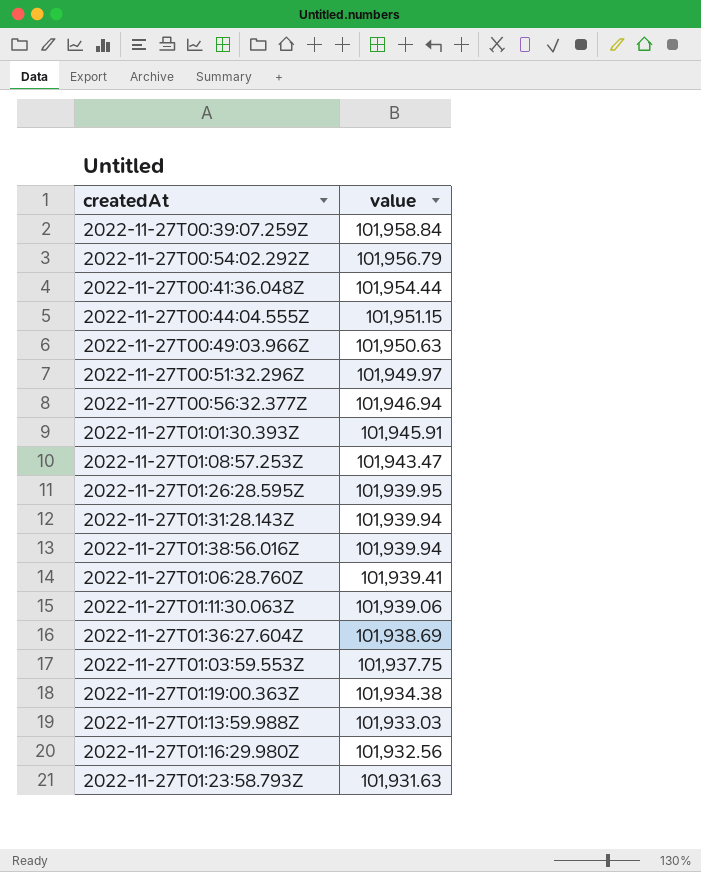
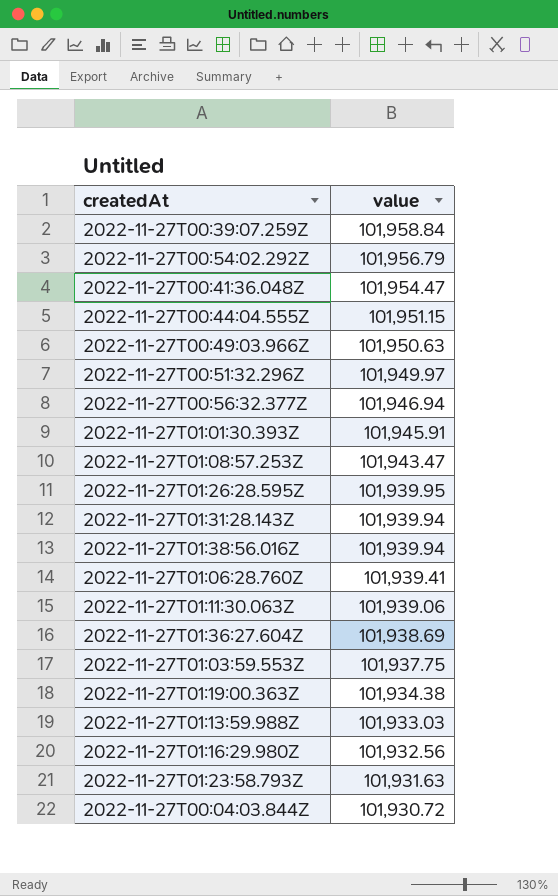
2022-11-27T00:41:36.048Z | value: 101,954.44 -> 101,954.47
row 2022-11-27T00:04:03.844Z: none -> 101,930.72

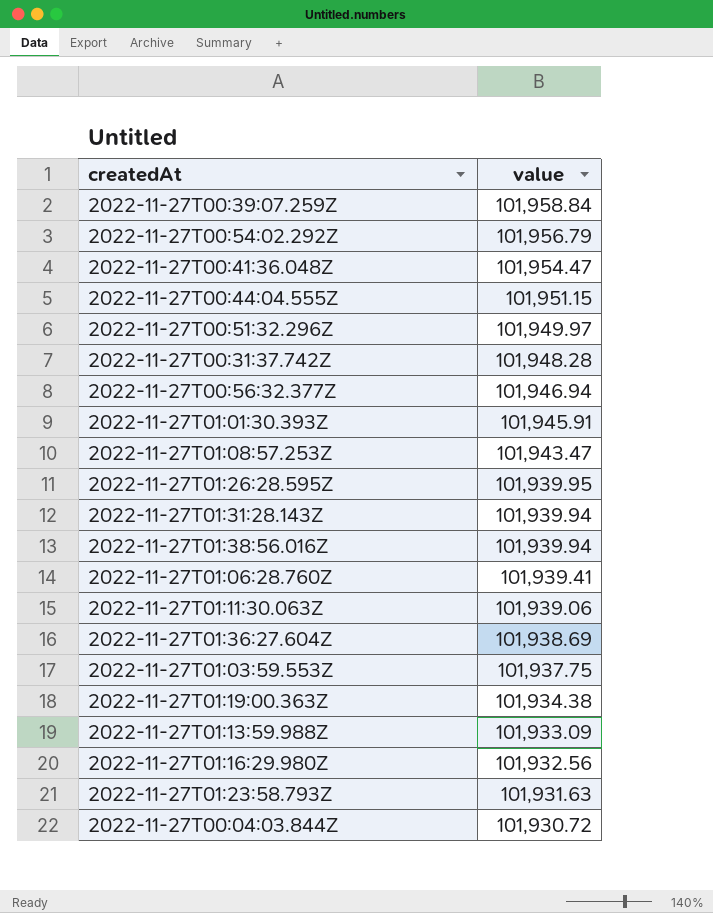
row 2022-11-27T00:49:03.966Z: 101,950.63 -> none
row 2022-11-27T00:31:37.742Z: none -> 101,948.28
2022-11-27T01:13:59.988Z | value: 101,933.03 -> 101,933.09

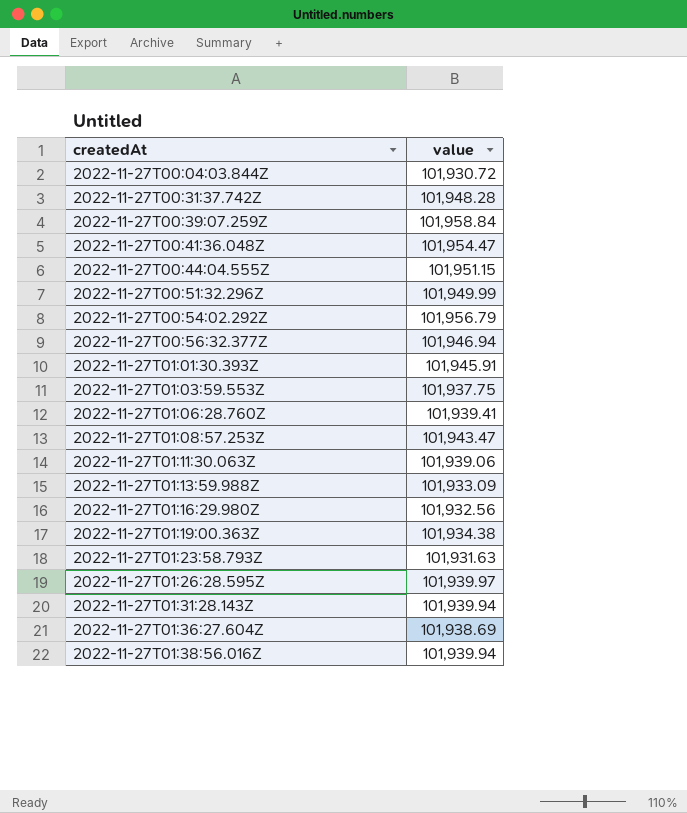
row order: value descending -> createdAt ascending
2022-11-27T00:51:32.296Z | value: 101,949.97 -> 101,949.99
2022-11-27T01:26:28.595Z | value: 101,939.95 -> 101,939.97

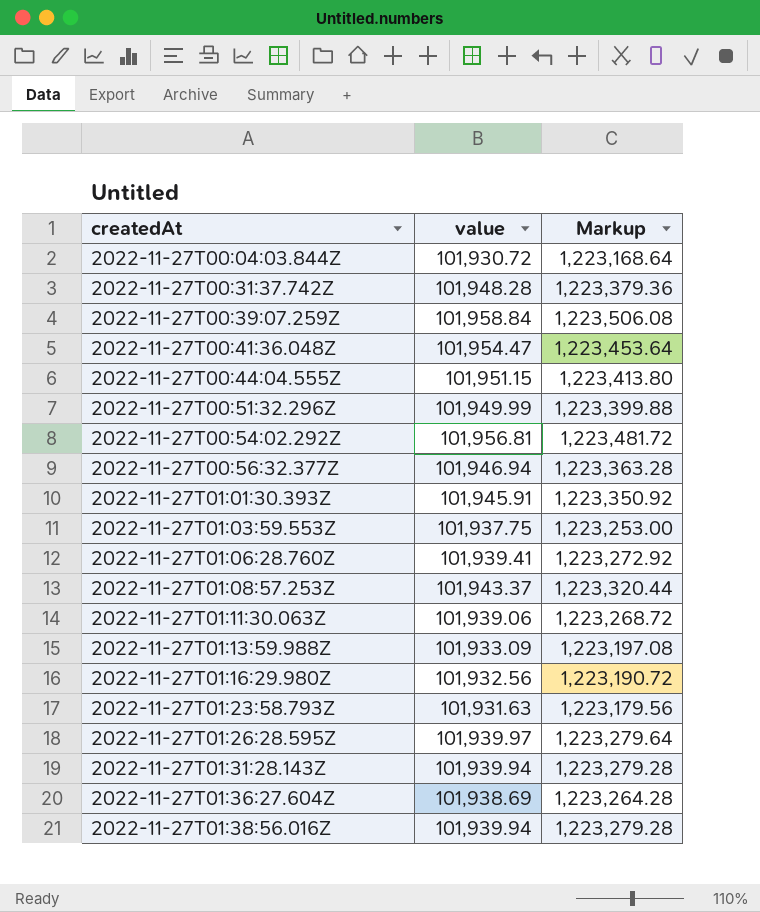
column Markup | formula: none -> [value] * 12
row 2022-11-27T01:19:00.363Z: 101,934.38 -> none
2022-11-27T00:54:02.292Z | value: 101,956.79 -> 101,956.81
2022-11-27T01:08:57.253Z | value: 101,943.47 -> 101,943.37

